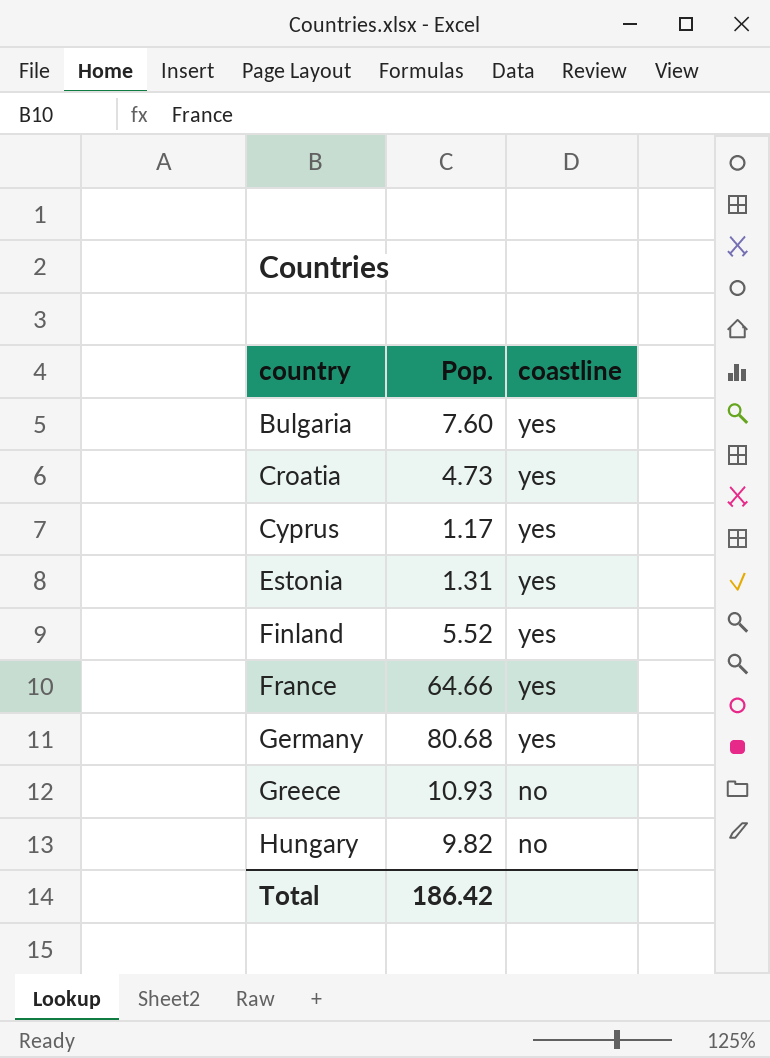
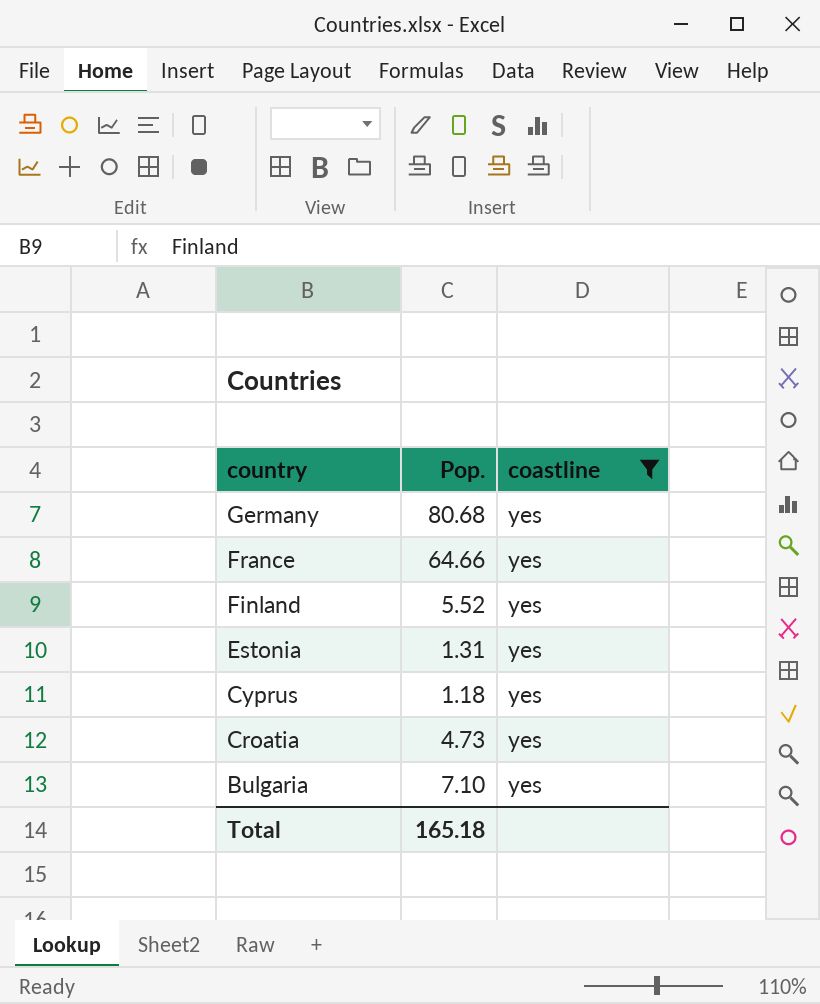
filter: none -> coastline = yes
row order: country ascending -> country descending
Cyprus | Pop.: 1.17 -> 1.18
Bulgaria | Pop.: 7.60 -> 7.10
Total | Pop.: 186.42 -> 165.18

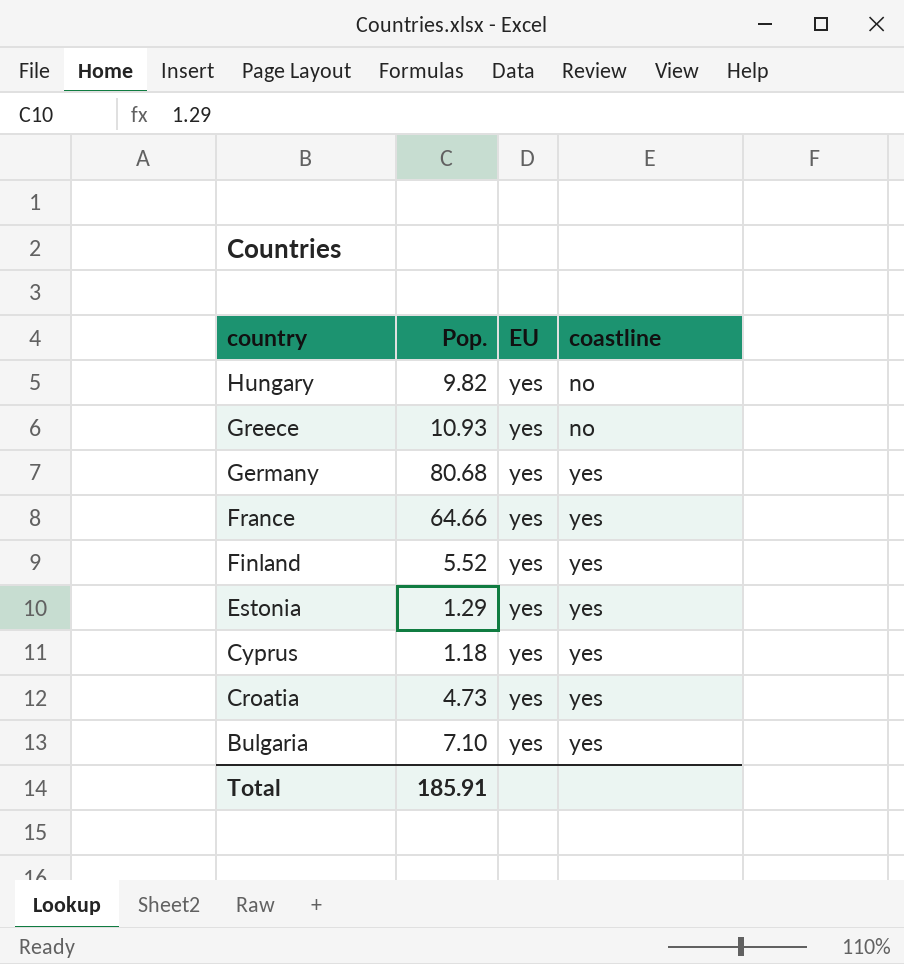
filter: coastline = yes -> none
column EU | position: none -> 3
Estonia | Pop.: 1.31 -> 1.29
Total | Pop.: 165.18 -> 185.91

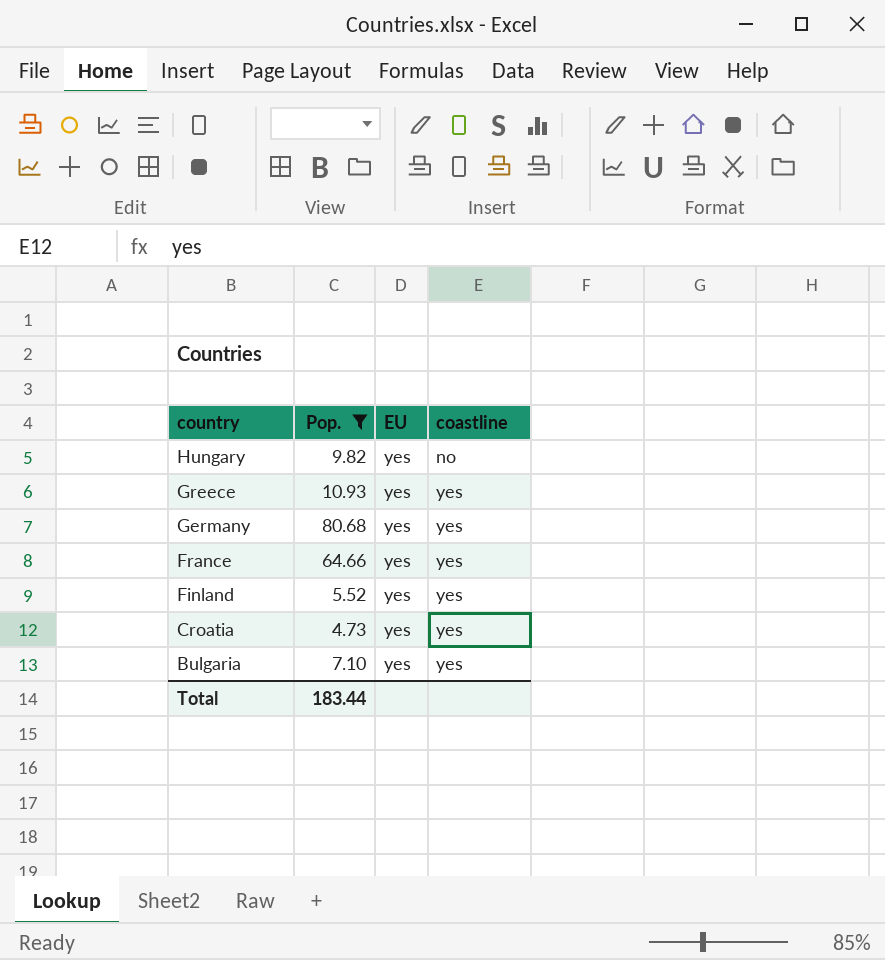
filter: none -> Pop. >= 4.73
Greece | coastline: no -> yes
Total | Pop.: 185.91 -> 183.44

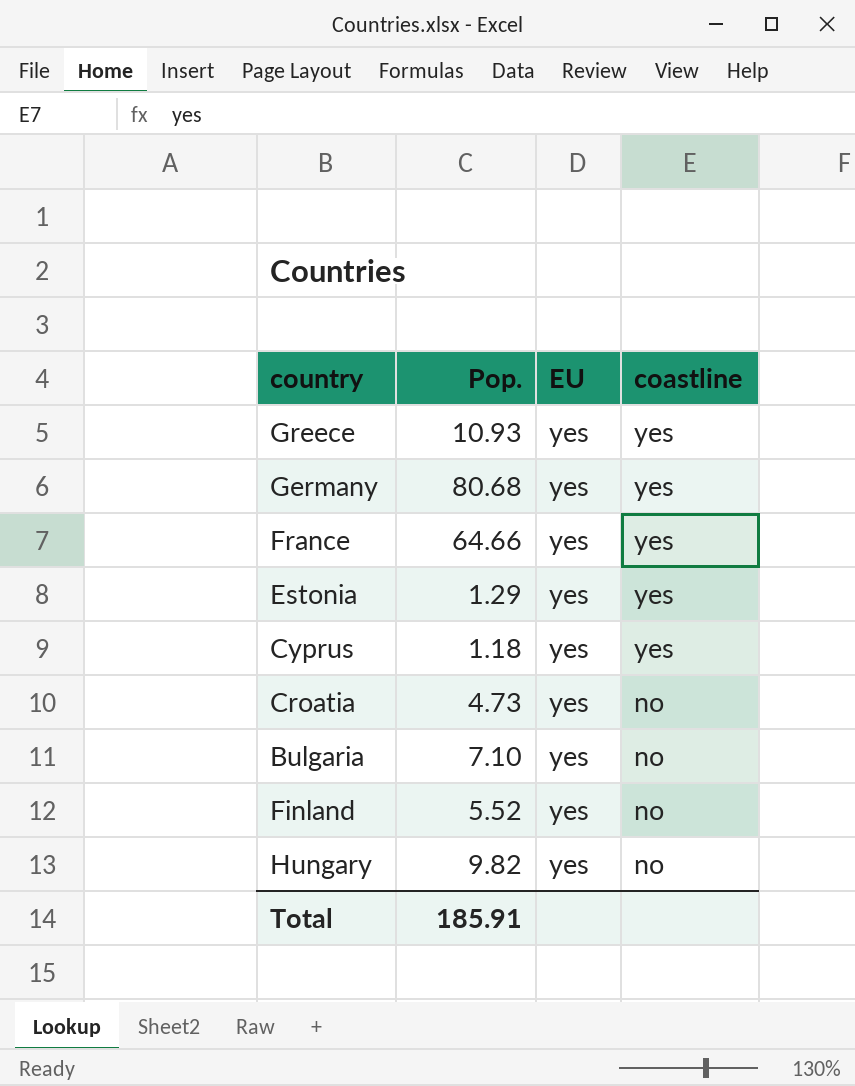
filter: Pop. >= 4.73 -> none
row order: country descending -> coastline descending
Croatia | coastline: yes -> no
Bulgaria | coastline: yes -> no
Finland | coastline: yes -> no
Total | Pop.: 183.44 -> 185.91

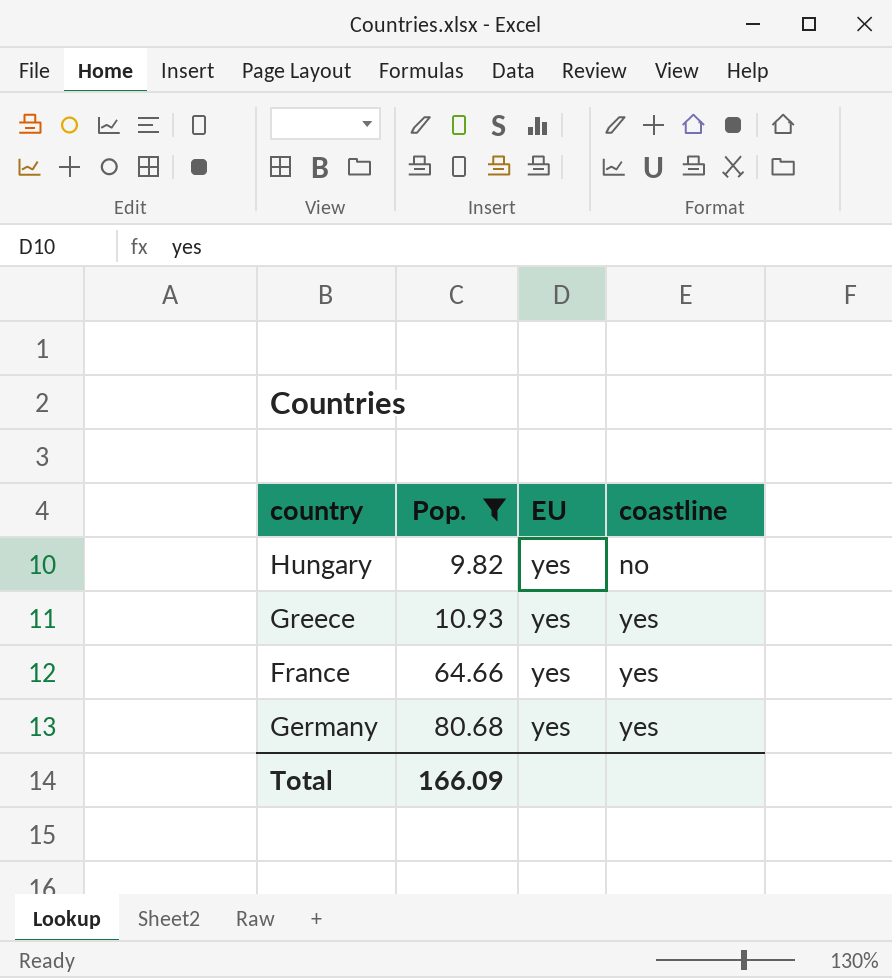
filter: none -> Pop. >= 9.82
row order: coastline descending -> Pop. ascending
Total | Pop.: 185.91 -> 166.09

